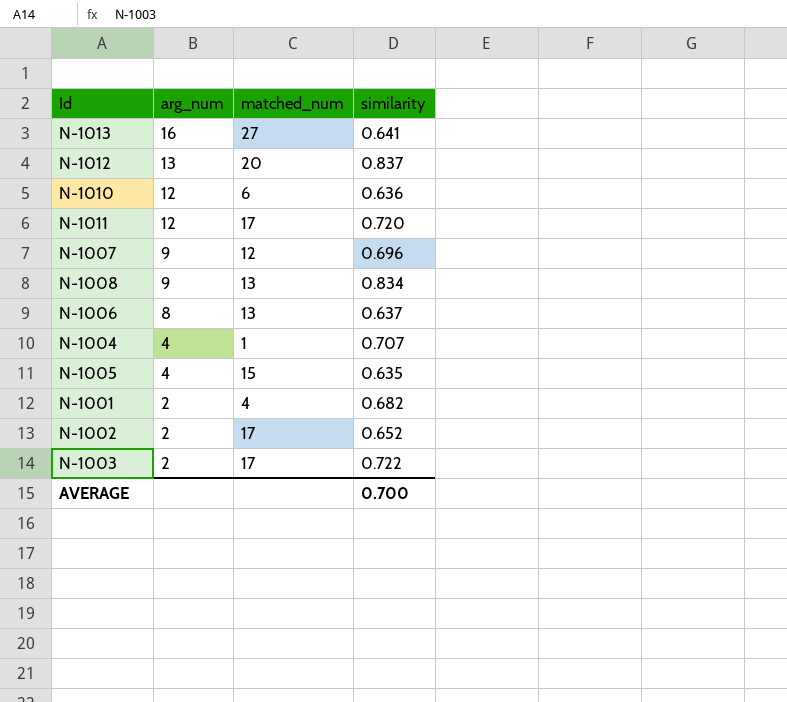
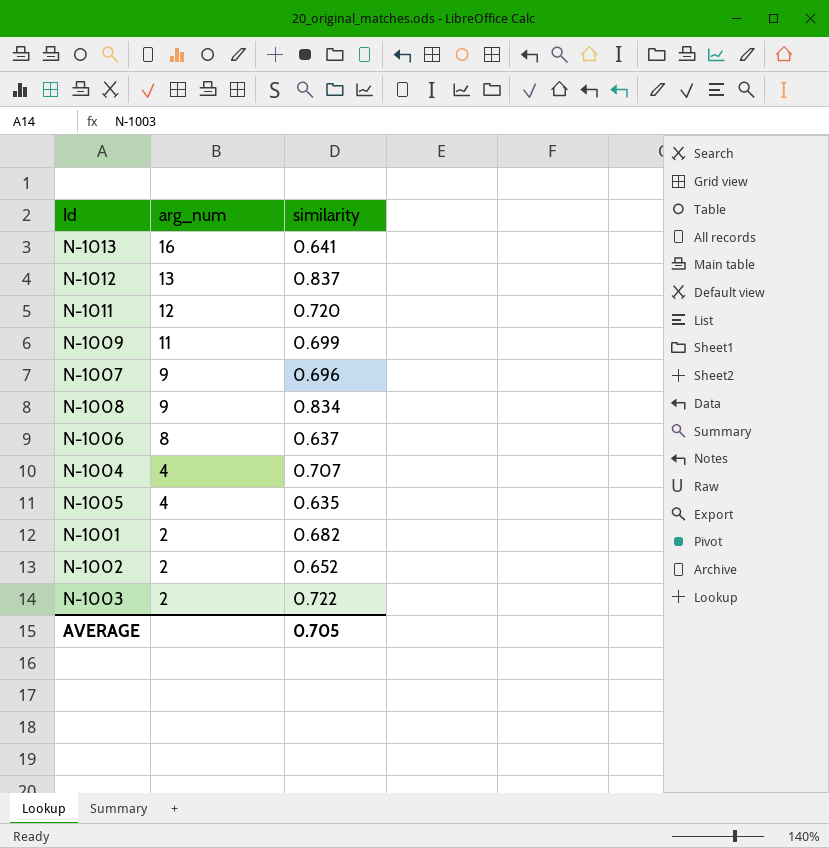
column matched_num | position: 3 -> none
row N-1010: 12 | 6 | 0.636 -> none
row N-1009: none -> 11 | 0.699
AVERAGE | similarity: 0.700 -> 0.705

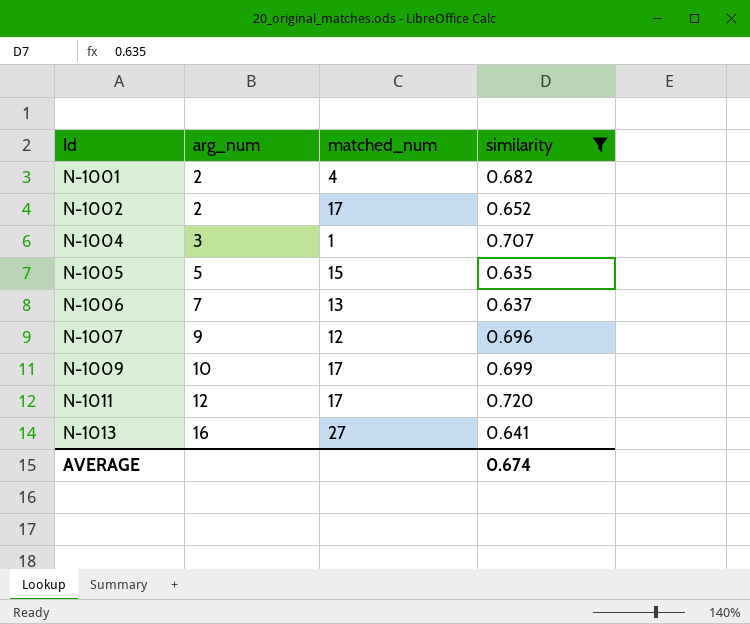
filter: none -> similarity <= 0.720
row order: arg_num descending -> Id ascending
column matched_num | position: none -> 3
N-1004 | arg_num: 4 -> 3
N-1005 | arg_num: 4 -> 5
N-1006 | arg_num: 8 -> 7
N-1009 | arg_num: 11 -> 10
AVERAGE | similarity: 0.705 -> 0.674

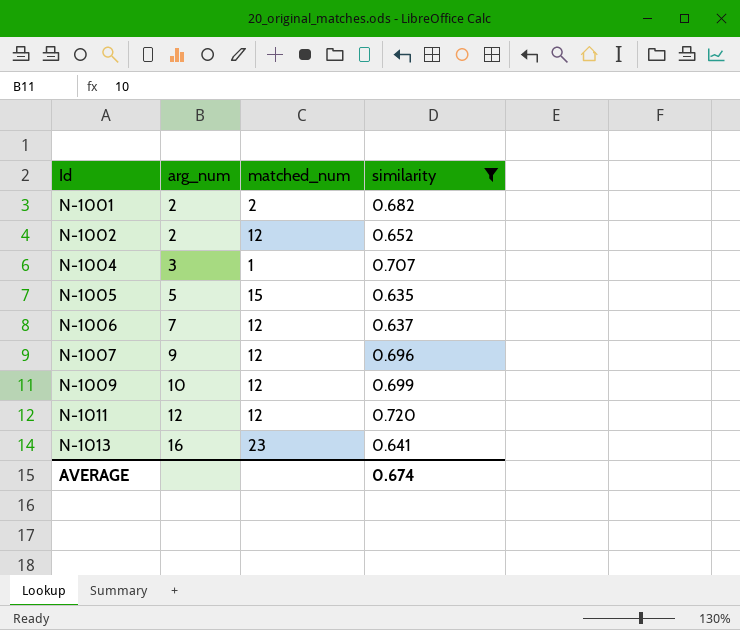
N-1001 | matched_num: 4 -> 2
N-1002 | matched_num: 17 -> 12
N-1006 | matched_num: 13 -> 12
N-1009 | matched_num: 17 -> 12
N-1011 | matched_num: 17 -> 12
N-1013 | matched_num: 27 -> 23

